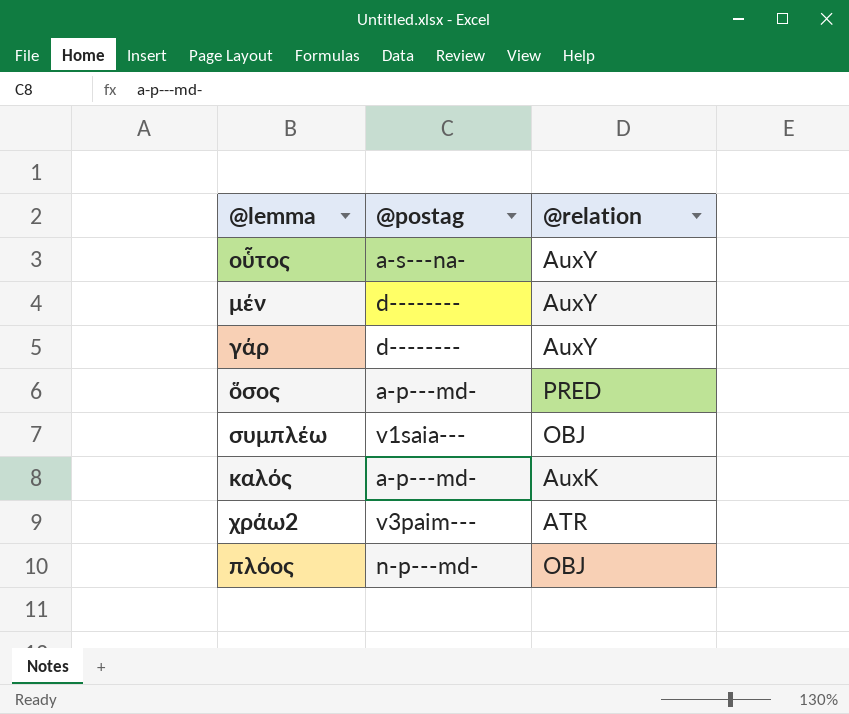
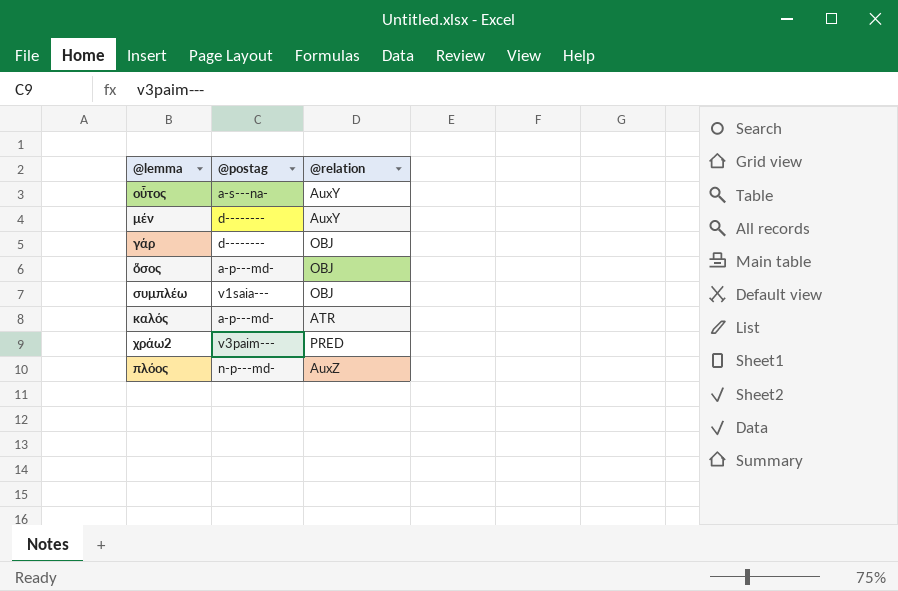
γάρ | @relation: AuxY -> OBJ
ὅσος | @relation: PRED -> OBJ
καλός | @relation: AuxK -> ATR
χράω2 | @relation: ATR -> PRED
πλόος | @relation: OBJ -> AuxZ

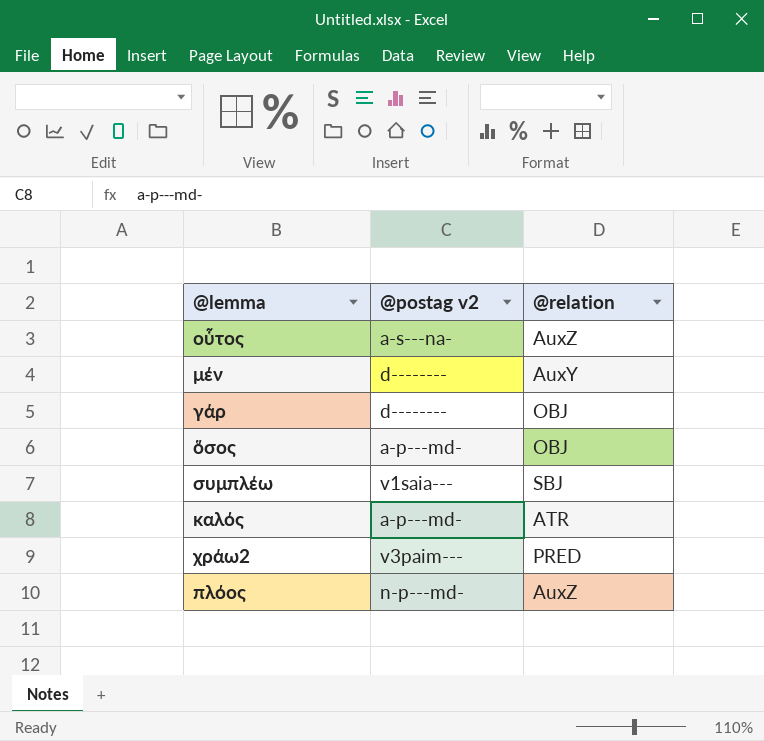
column name: @postag -> @postag v2
οὗτος | @relation: AuxY -> AuxZ
συμπλέω | @relation: OBJ -> SBJ

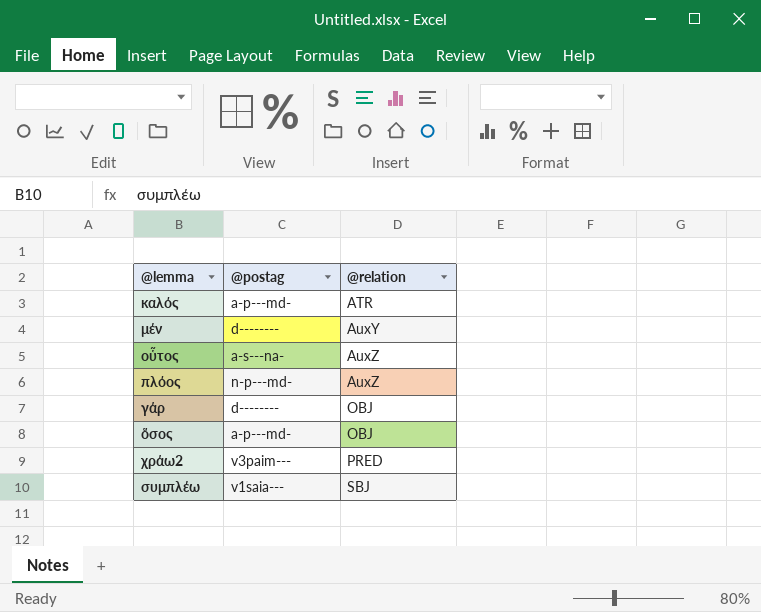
row order: none -> @relation ascending
column name: @postag v2 -> @postag

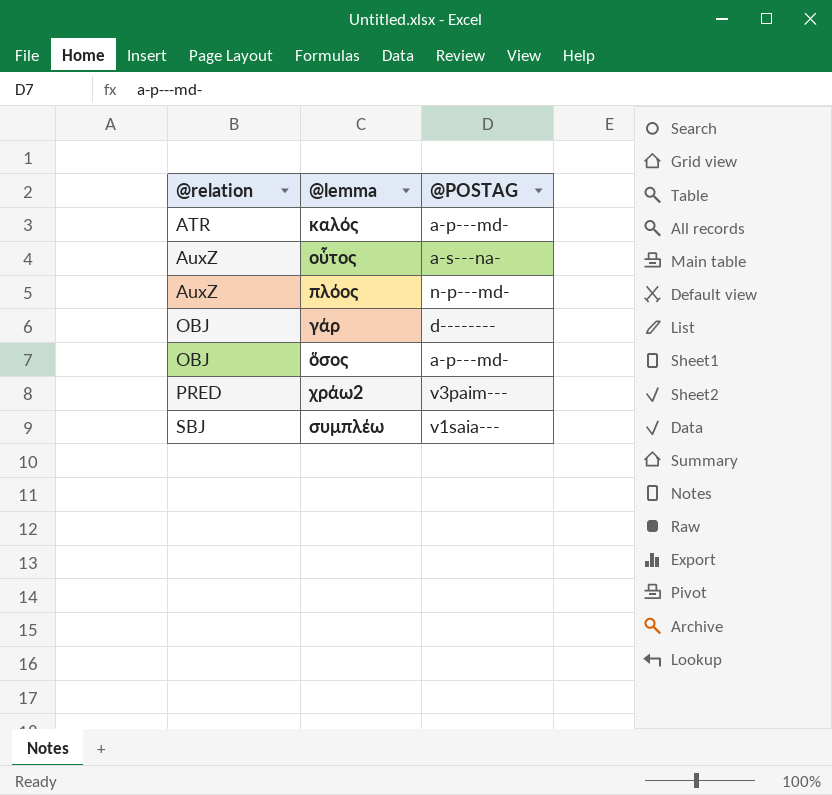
column @relation | position: 3 -> 1
column name: @postag -> @POSTAG
row μέν: d-------- | AuxY -> none

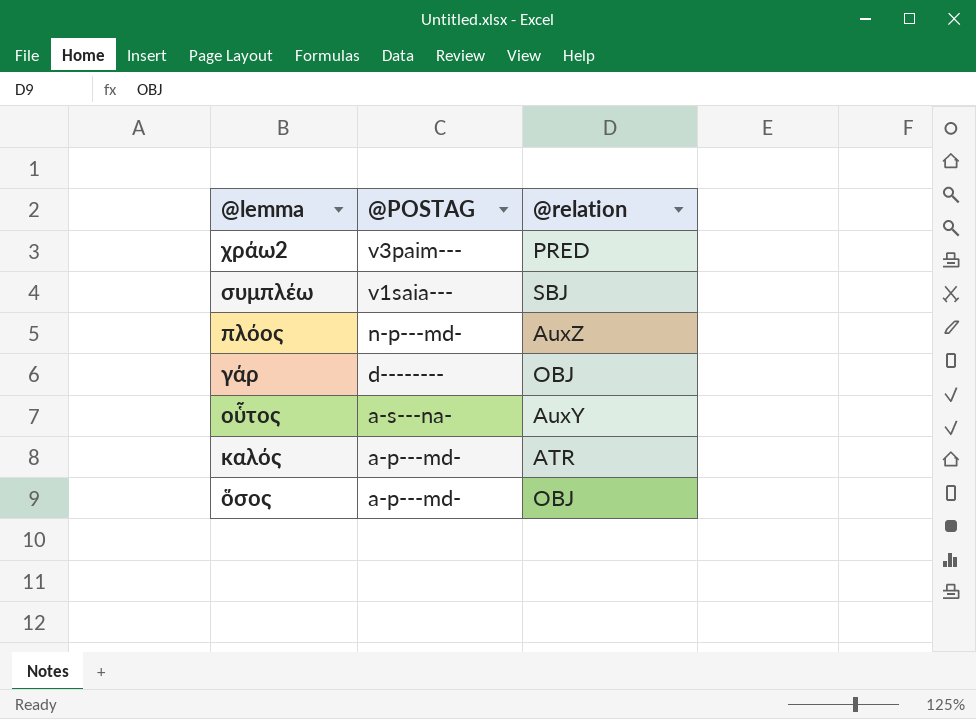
row order: @relation ascending -> @POSTAG descending
column @relation | position: 1 -> 3
οὗτος | @relation: AuxZ -> AuxY

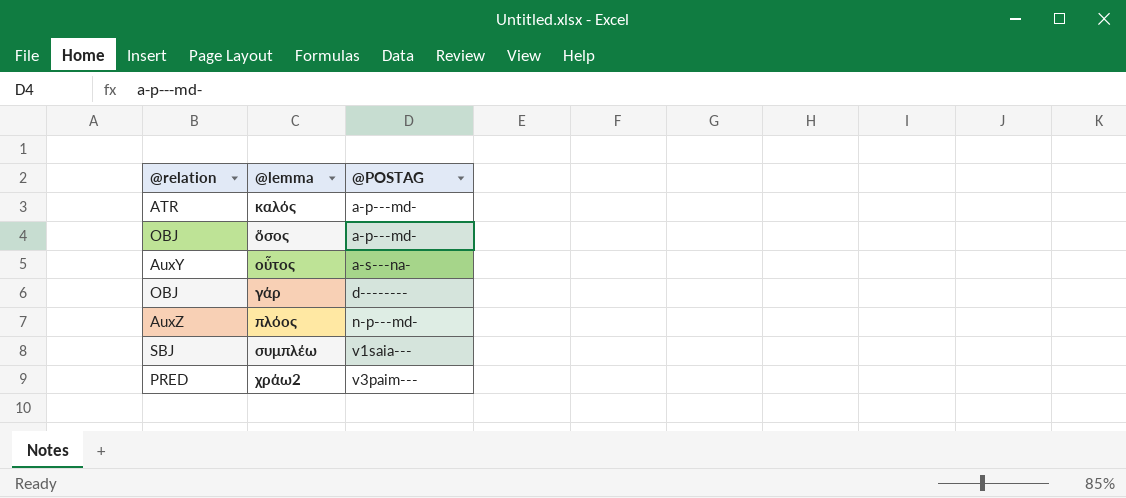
row order: @POSTAG descending -> @POSTAG ascending
column @relation | position: 3 -> 1

